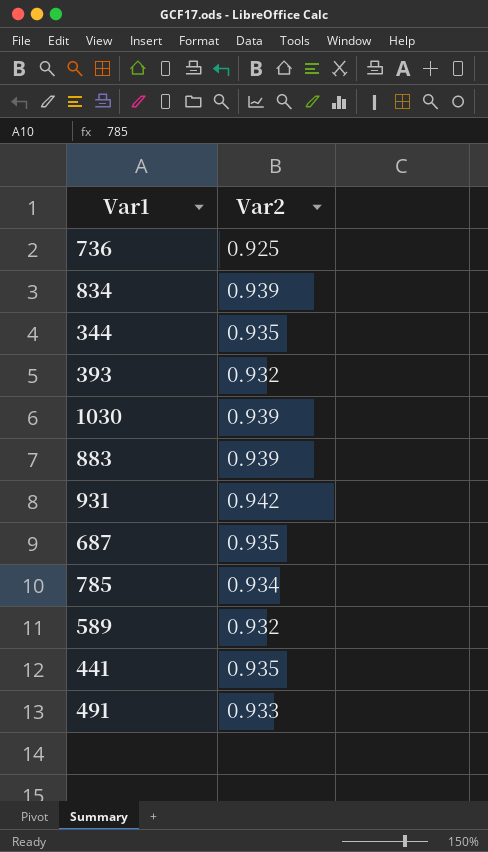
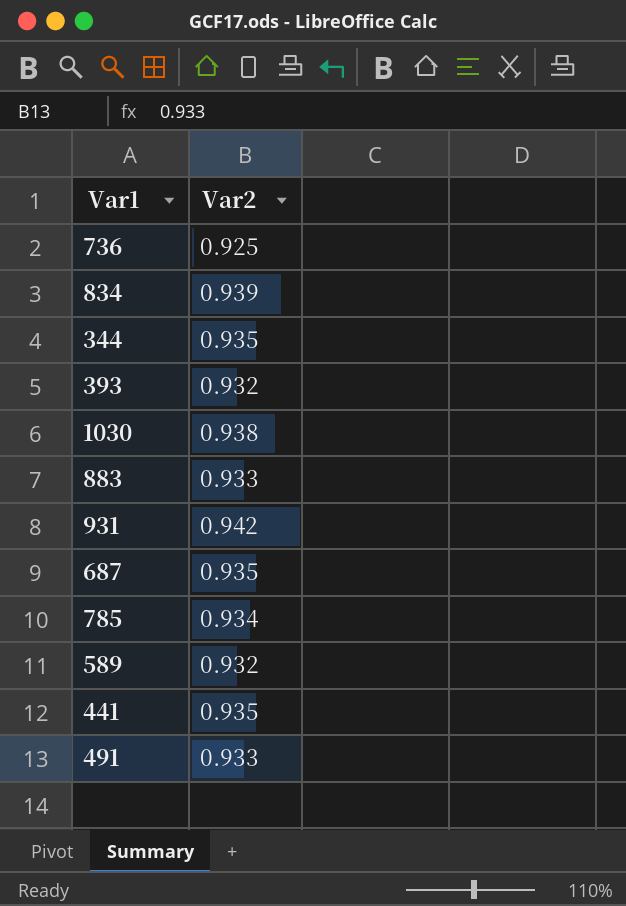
1030 | Var2: 0.939 -> 0.938
883 | Var2: 0.939 -> 0.933

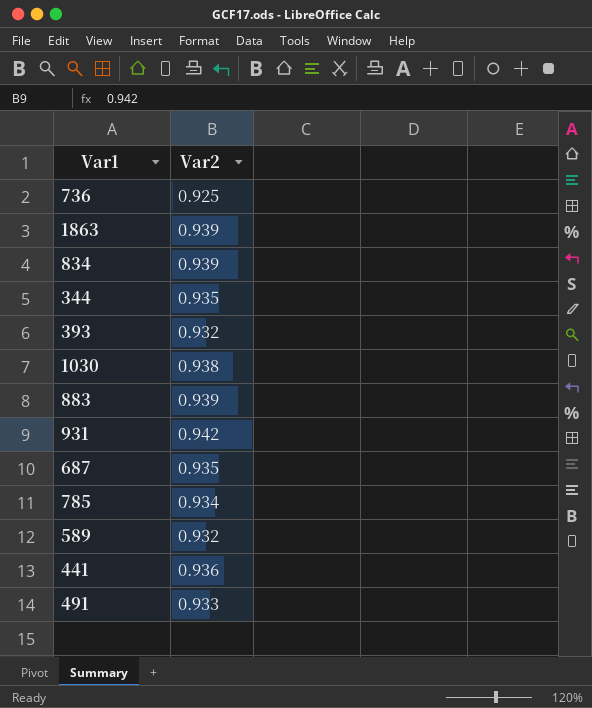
row 1863: none -> 0.939
883 | Var2: 0.933 -> 0.939
441 | Var2: 0.935 -> 0.936

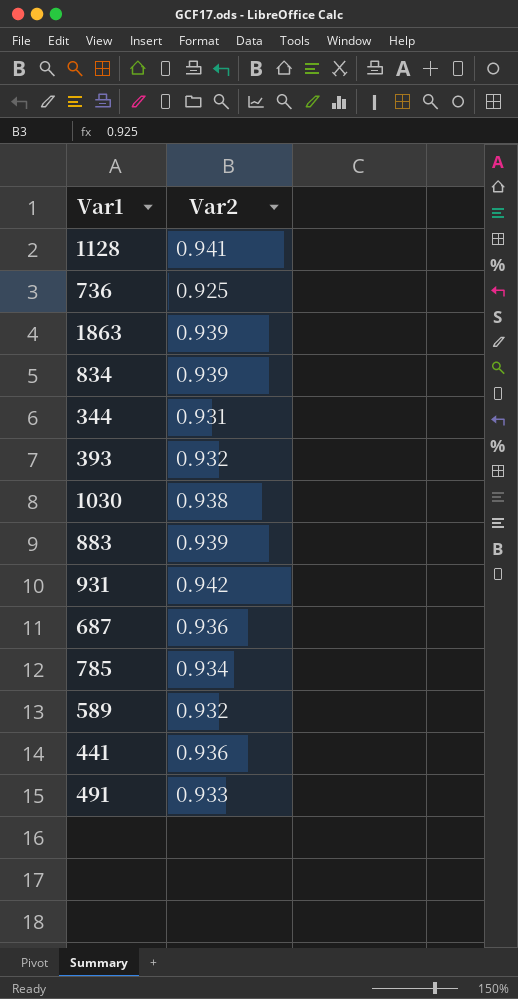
row 1128: none -> 0.941
344 | Var2: 0.935 -> 0.931
687 | Var2: 0.935 -> 0.936

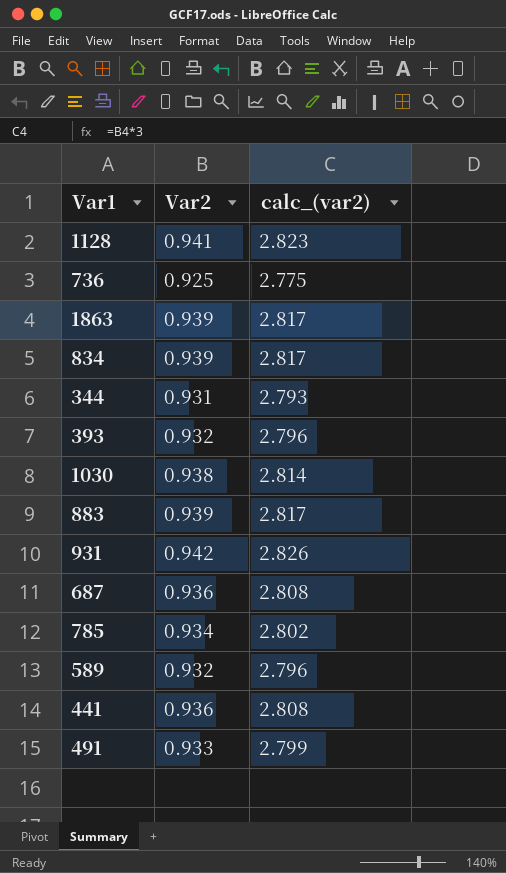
column calc_(var2) | formula: none -> [Var2] * 3

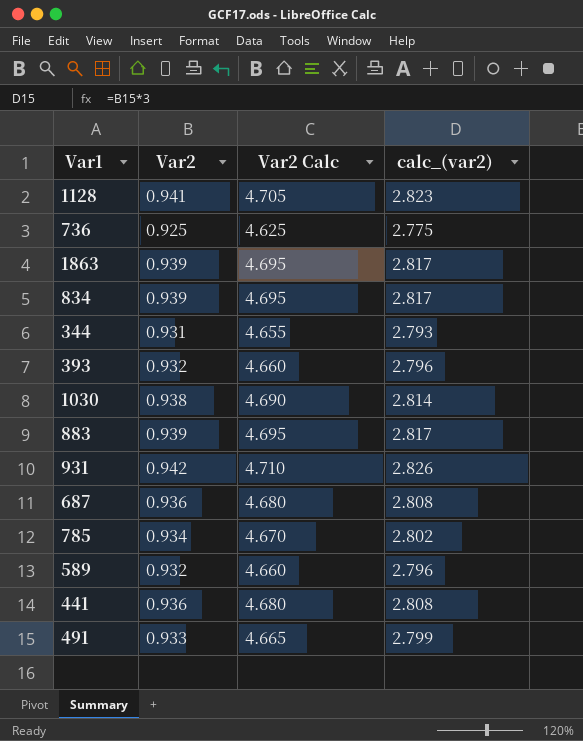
column Var2 Calc | formula: none -> [Var2] * 5

